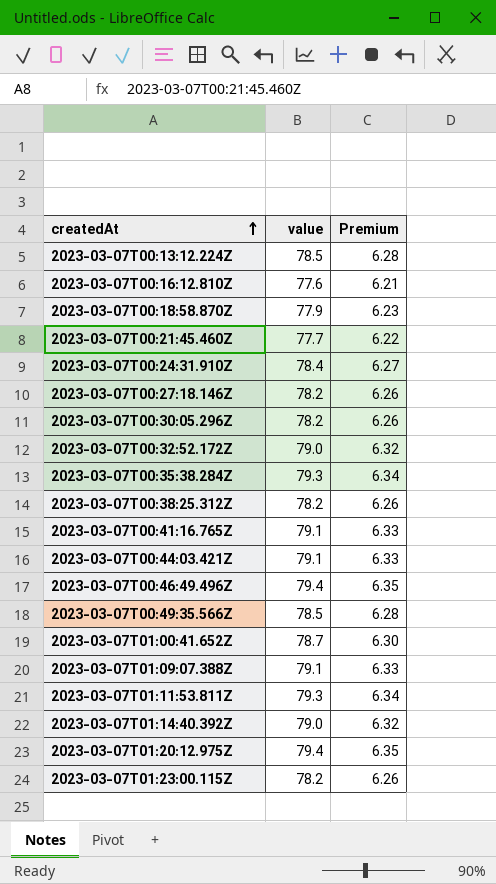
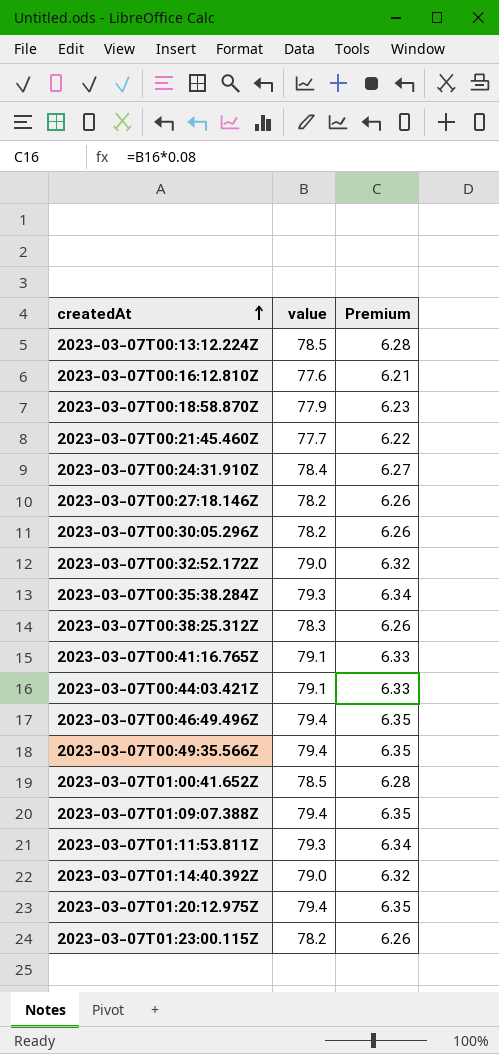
2023-03-07T00:38:25.312Z | value: 78.2 -> 78.3
2023-03-07T00:49:35.566Z | value: 78.5 -> 79.4
2023-03-07T00:49:35.566Z | Premium: 6.28 -> 6.35
2023-03-07T01:00:41.652Z | value: 78.7 -> 78.5
2023-03-07T01:00:41.652Z | Premium: 6.30 -> 6.28
2023-03-07T01:09:07.388Z | value: 79.1 -> 79.4
2023-03-07T01:09:07.388Z | Premium: 6.33 -> 6.35

